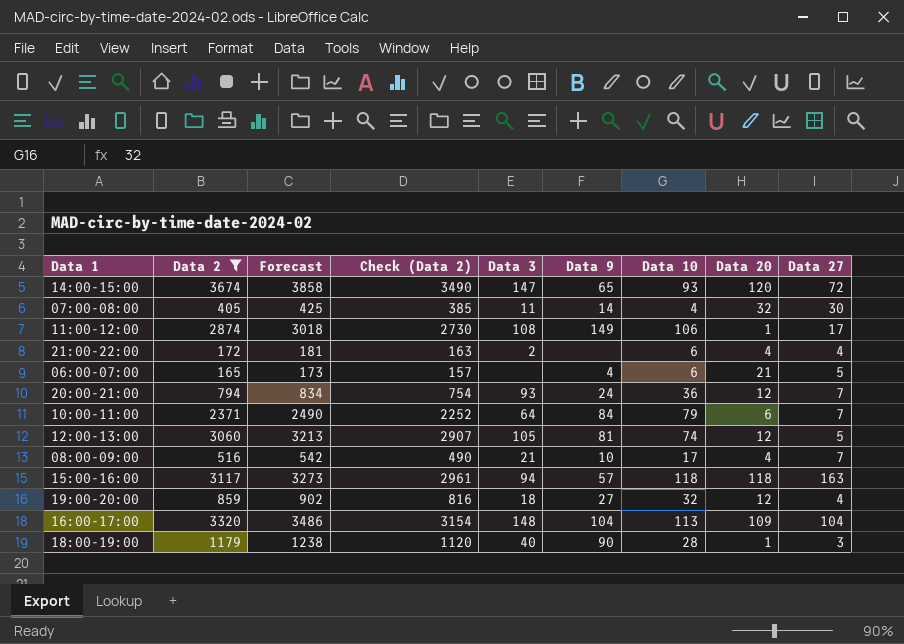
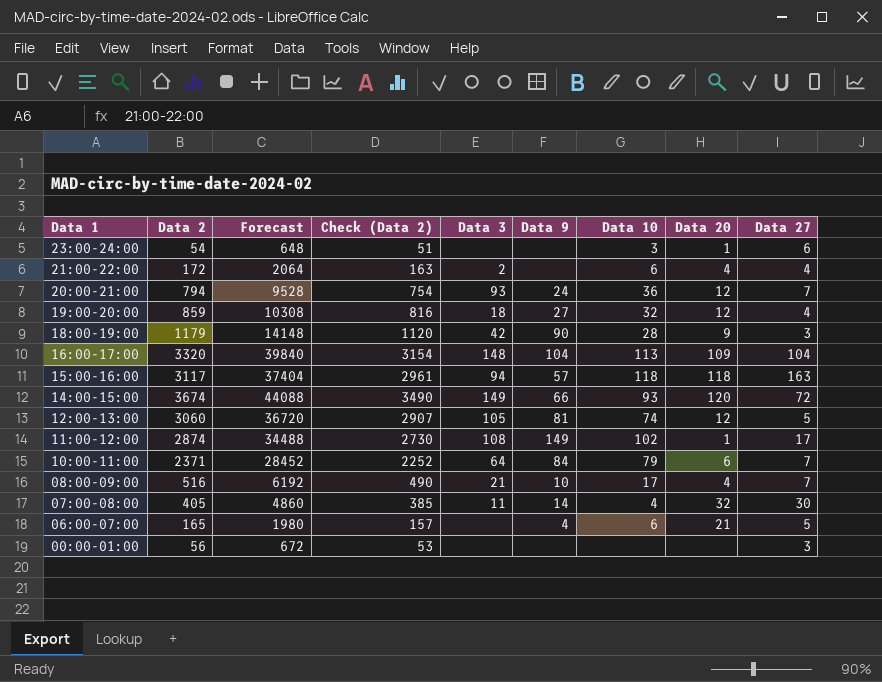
filter: Data 2 >= 165 -> none
row order: none -> Data 1 descending
column Forecast | formula: [Data 2] * 1.05 -> [Data 2] * 12
18:00-19:00 | Data 3: 40 -> 42
18:00-19:00 | Data 20: 1 -> 9
14:00-15:00 | Data 3: 147 -> 149
14:00-15:00 | Data 9: 65 -> 66
11:00-12:00 | Data 10: 106 -> 102

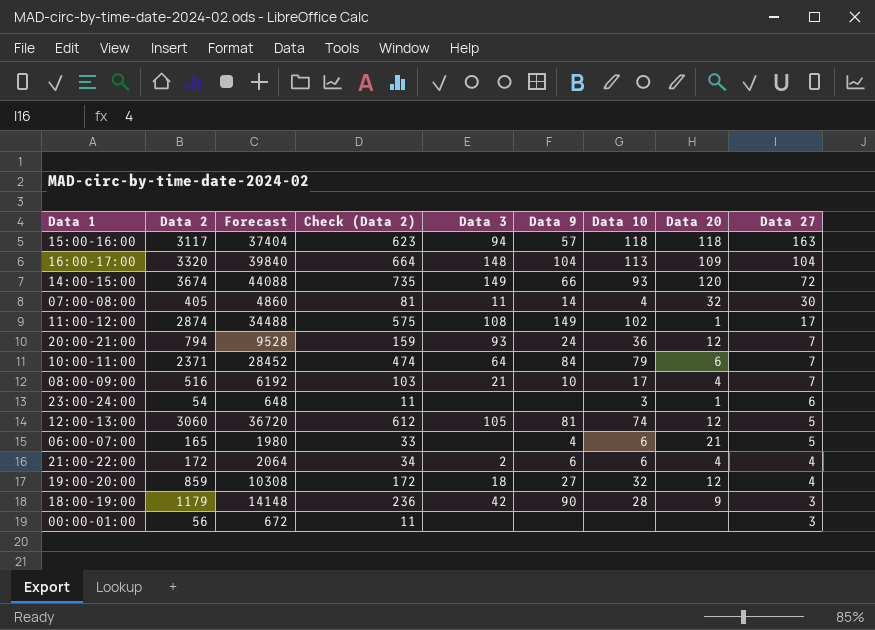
row order: Data 1 descending -> Data 27 descending
column Check (Data 2) | formula: [Data 2] * 0.95 -> [Data 2] * 0.2
21:00-22:00 | Data 9: none -> 6

